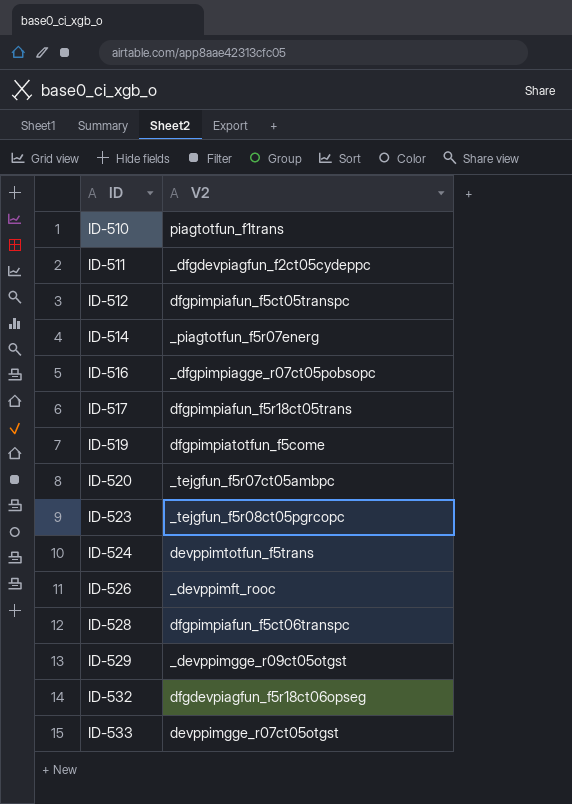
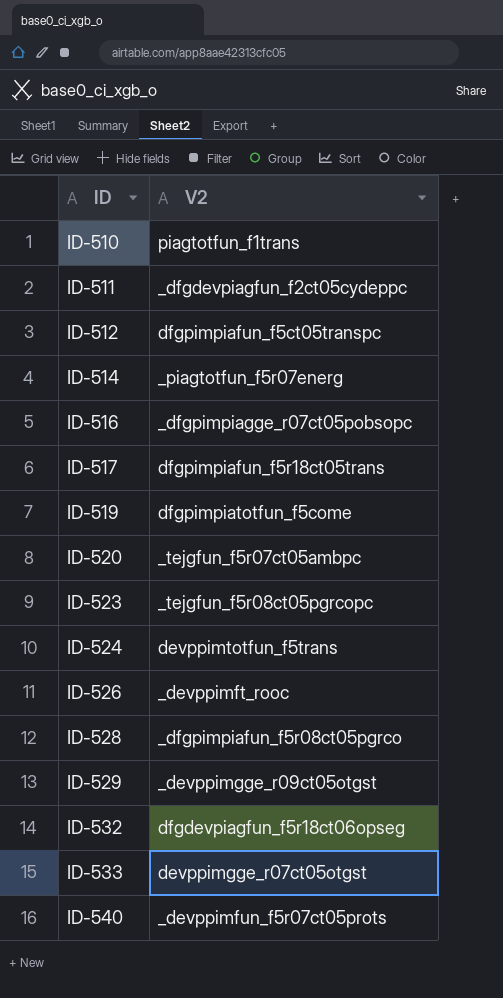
ID-528 | V2: dfgpimpiafun_f5ct06transpc -> _dfgpimpiafun_f5r08ct05pgrco
row ID-540: none -> _devppimfun_f5r07ct05prots

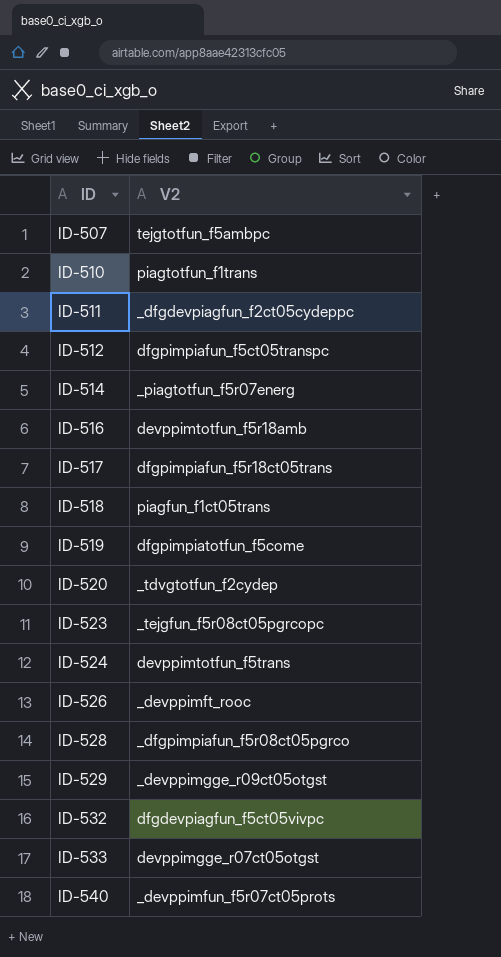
row ID-507: none -> tejgtotfun_f5ambpc
ID-516 | V2: _dfgpimpiagge_r07ct05pobsopc -> devppimtotfun_f5r18amb
row ID-518: none -> piagfun_f1ct05trans
ID-520 | V2: _tejgfun_f5r07ct05ambpc -> _tdvgtotfun_f2cydep
ID-532 | V2: dfgdevpiagfun_f5r18ct06opseg -> dfgdevpiagfun_f5ct05vivpc

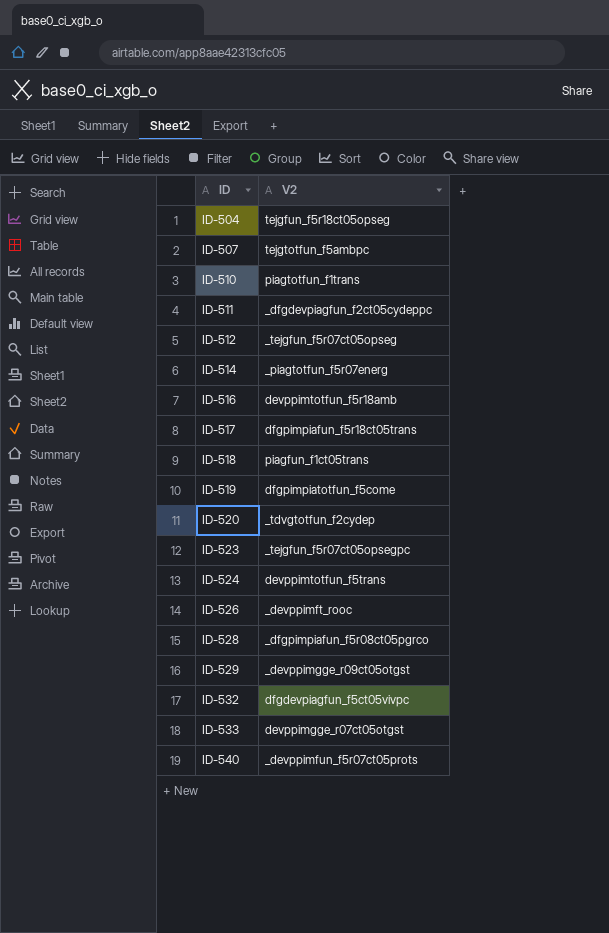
row ID-504: none -> tejgfun_f5r18ct05opseg
ID-512 | V2: dfgpimpiafun_f5ct05transpc -> _tejgfun_f5r07ct05opseg
ID-523 | V2: _tejgfun_f5r08ct05pgrcopc -> _tejgfun_f5r07ct05opsegpc

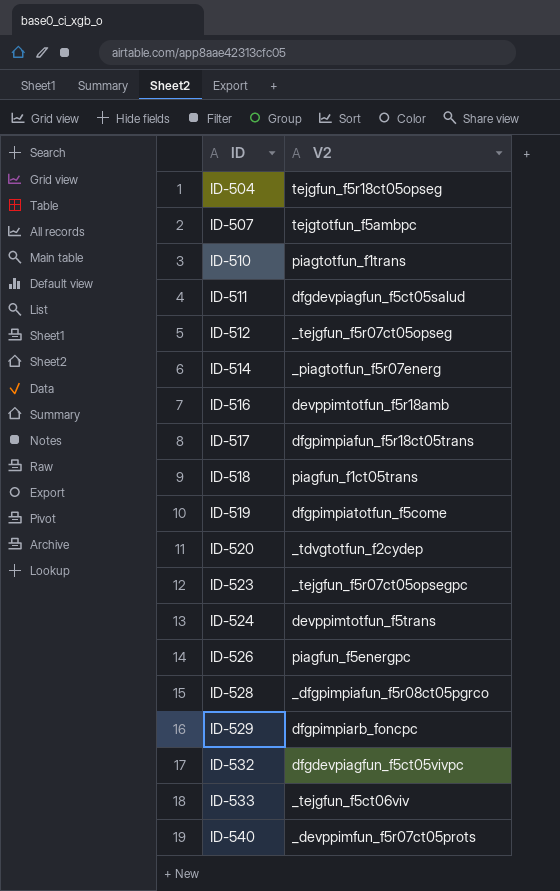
ID-511 | V2: _dfgdevpiagfun_f2ct05cydeppc -> dfgdevpiagfun_f5ct05salud
ID-526 | V2: _devppimft_rooc -> piagfun_f5energpc
ID-529 | V2: _devppimgge_r09ct05otgst -> dfgpimpiarb_foncpc
ID-533 | V2: devppimgge_r07ct05otgst -> _tejgfun_f5ct06viv

